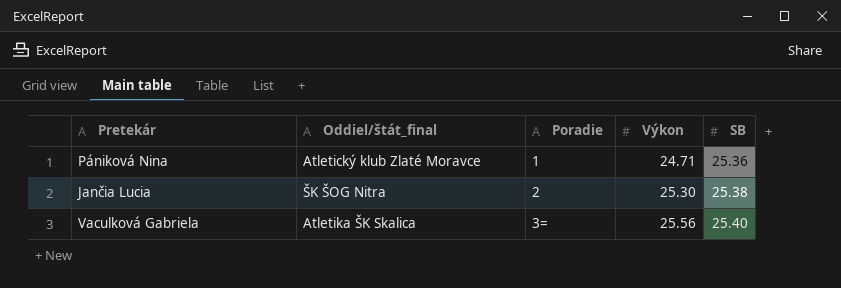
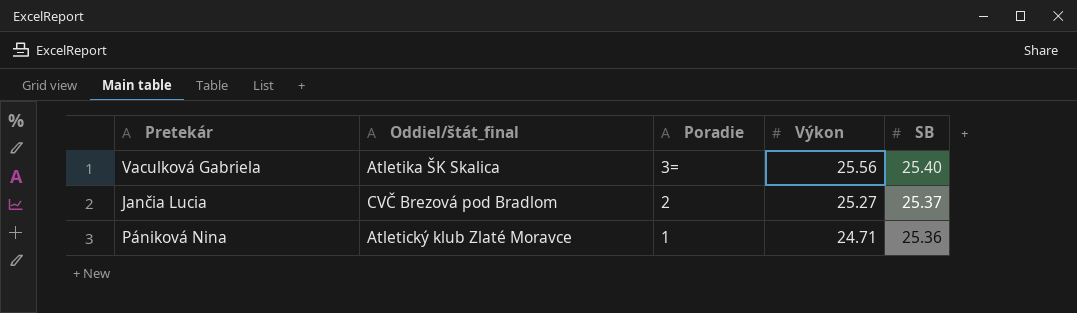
row order: Poradie ascending -> Poradie descending
Jančia Lucia | Oddiel/štát_final: ŠK ŠOG Nitra -> CVČ Brezová pod Bradlom
Jančia Lucia | Výkon: 25.30 -> 25.27
Jančia Lucia | SB: 25.38 -> 25.37

